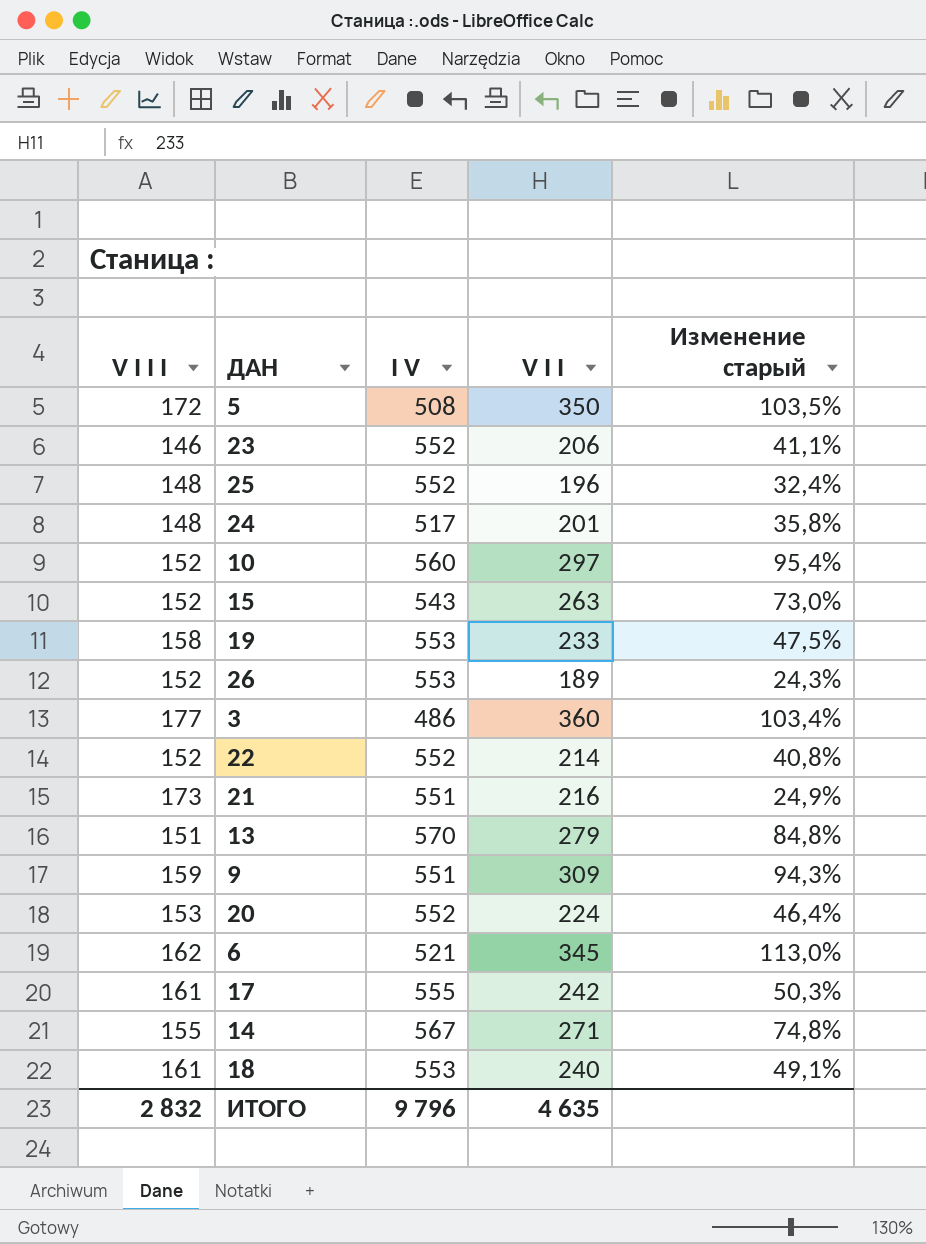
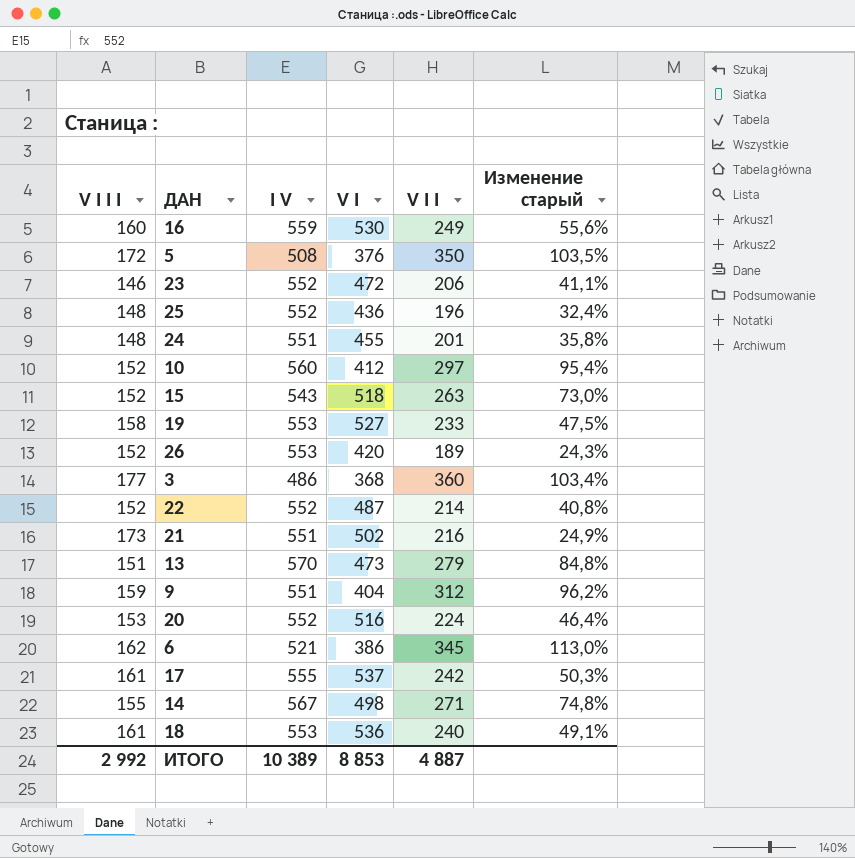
column V I | position: none -> 4
row 16: none -> 160 | 559 | 530 | 249 | 55,6%
24 | I V: 517 -> 551
9 | V I I: 309 -> 312
9 | Изменение старый: 94,3% -> 96,2%
ИТОГО | V I I I: 2 832 -> 2 992
ИТОГО | I V: 9 796 -> 10 389
ИТОГО | V I I: 4 635 -> 4 887

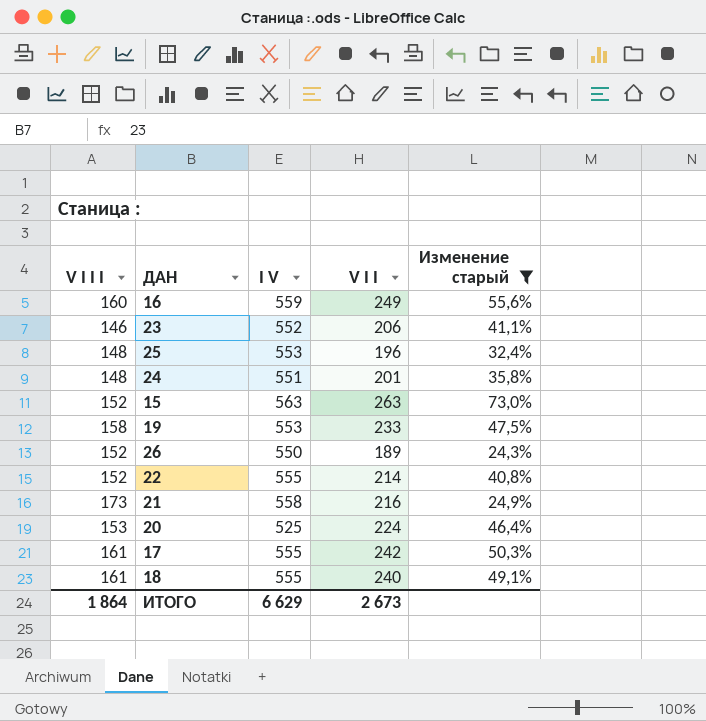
filter: none -> Изменение старый <= 73,0%
column V I | position: 4 -> none
25 | I V: 552 -> 553
15 | I V: 543 -> 563
26 | I V: 553 -> 550
22 | I V: 552 -> 555
21 | I V: 551 -> 558
20 | I V: 552 -> 525
18 | I V: 553 -> 555
ИТОГО | V I I I: 2 992 -> 1 864
ИТОГО | I V: 10 389 -> 6 629
ИТОГО | V I I: 4 887 -> 2 673

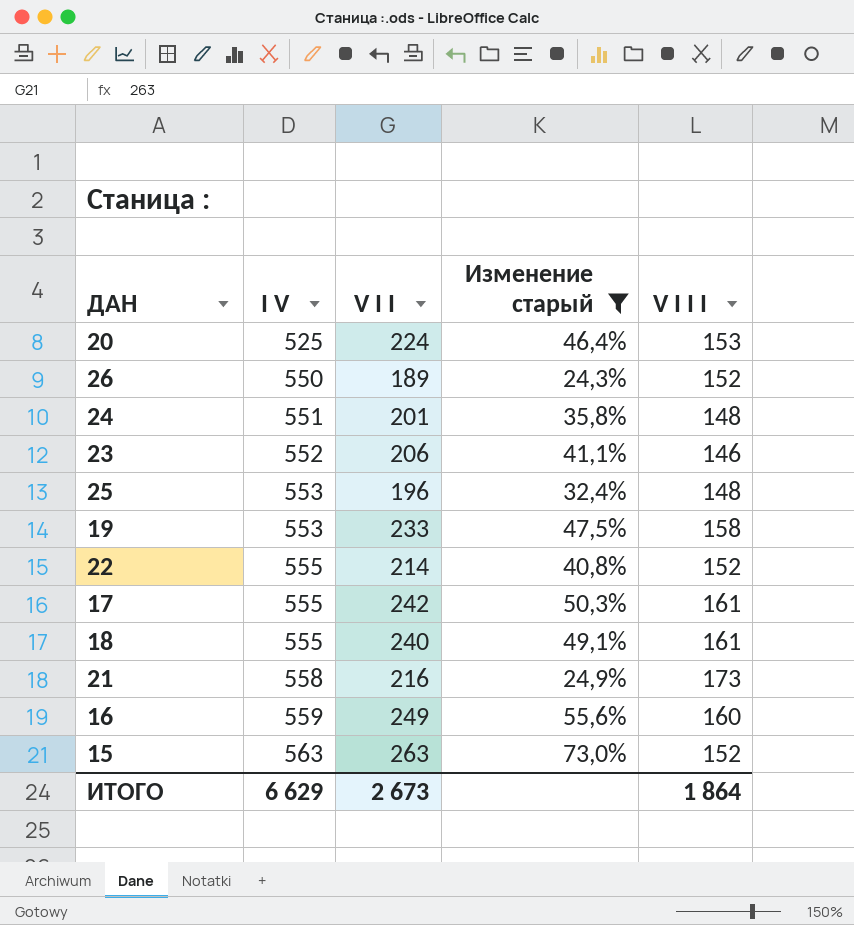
row order: none -> I V ascending
column V I I I | position: 1 -> 5

